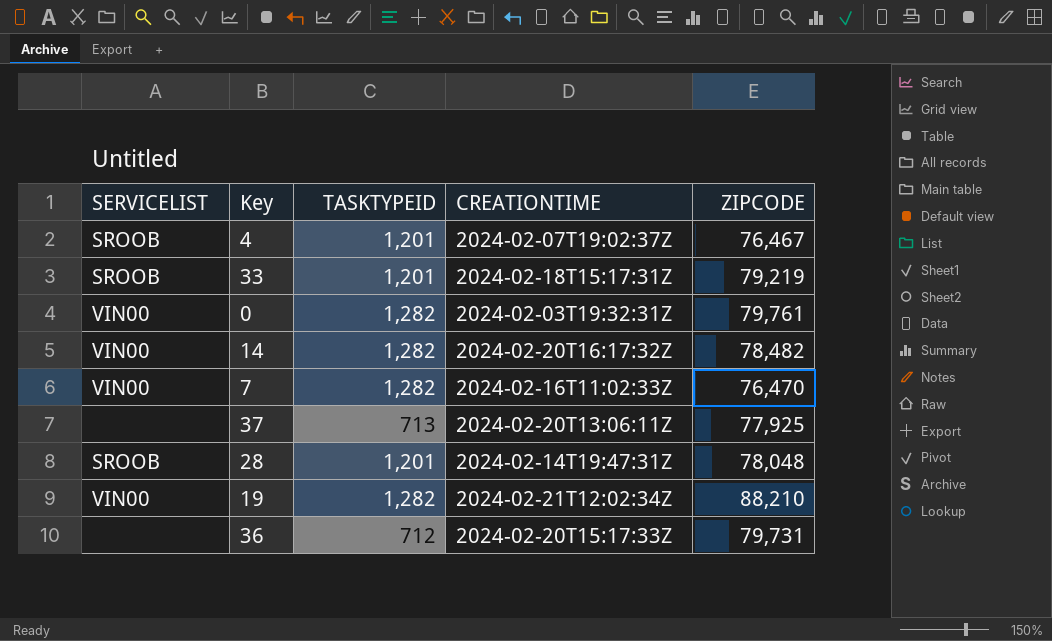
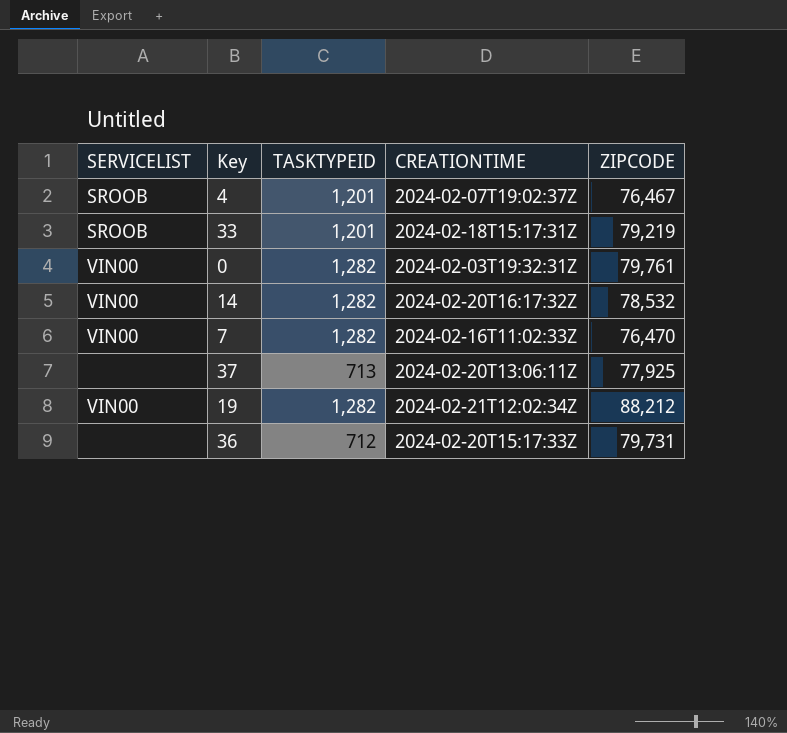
row 28: SROOB | 1,201 | 2024-02-14T19:47:31Z | 78,048 -> none
14 | ZIPCODE: 78,482 -> 78,532
19 | ZIPCODE: 88,210 -> 88,212

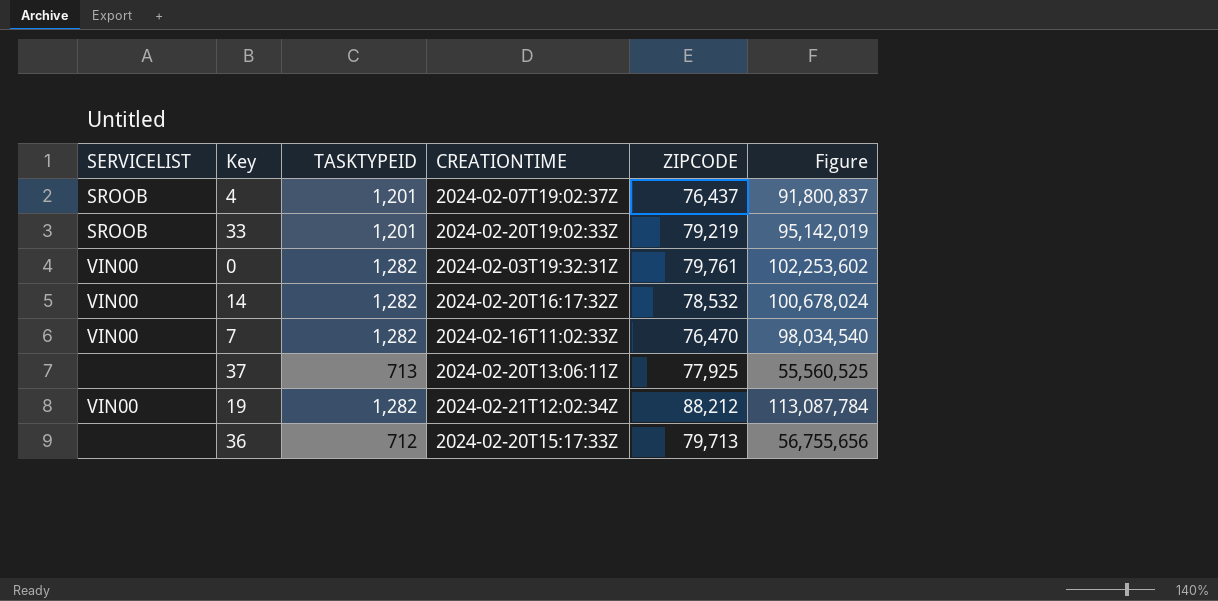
column Figure | formula: none -> [TASKTYPEID] * [ZIPCODE]
4 | ZIPCODE: 76,467 -> 76,437
33 | CREATIONTIME: 2024-02-18T15:17:31Z -> 2024-02-20T19:02:33Z
36 | ZIPCODE: 79,731 -> 79,713

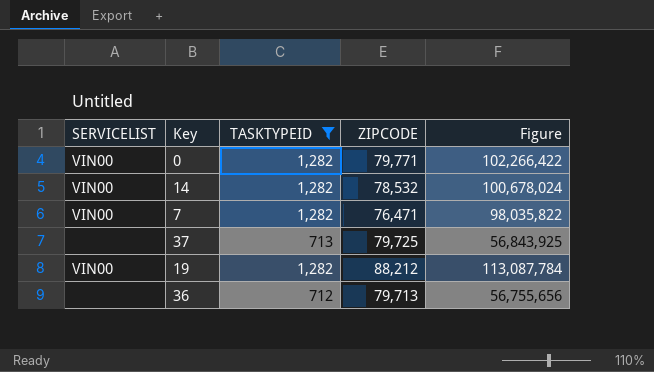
filter: none -> TASKTYPEID != 1,201
column CREATIONTIME | position: 4 -> none
0 | ZIPCODE: 79,761 -> 79,771
0 | Figure: 102,253,602 -> 102,266,422
7 | ZIPCODE: 76,470 -> 76,471
7 | Figure: 98,034,540 -> 98,035,822
37 | ZIPCODE: 77,925 -> 79,725
37 | Figure: 55,560,525 -> 56,843,925

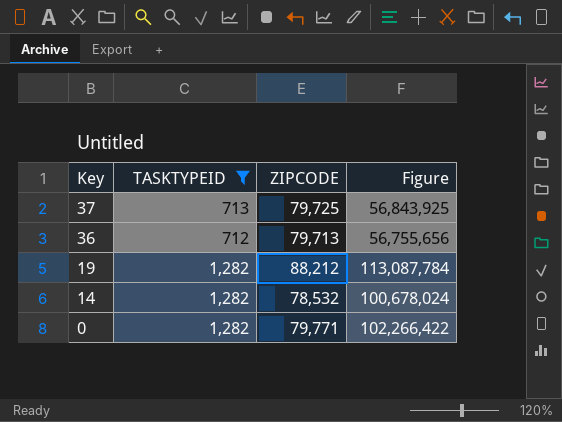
row order: none -> Key descending
column SERVICELIST | position: 1 -> none
row 7: VIN00 | 1,282 | 76,471 | 98,035,822 -> none

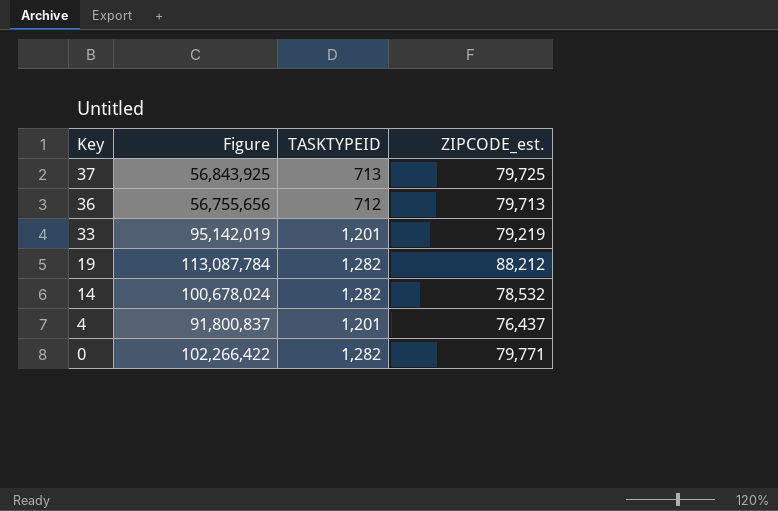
filter: TASKTYPEID != 1,201 -> none
column Figure | position: 4 -> 2
column name: ZIPCODE -> ZIPCODE_est.

